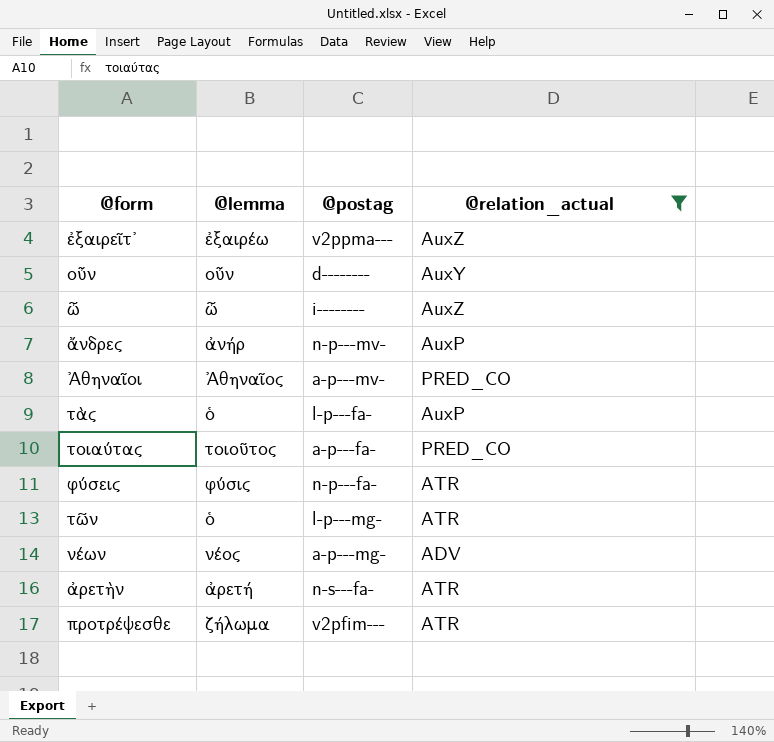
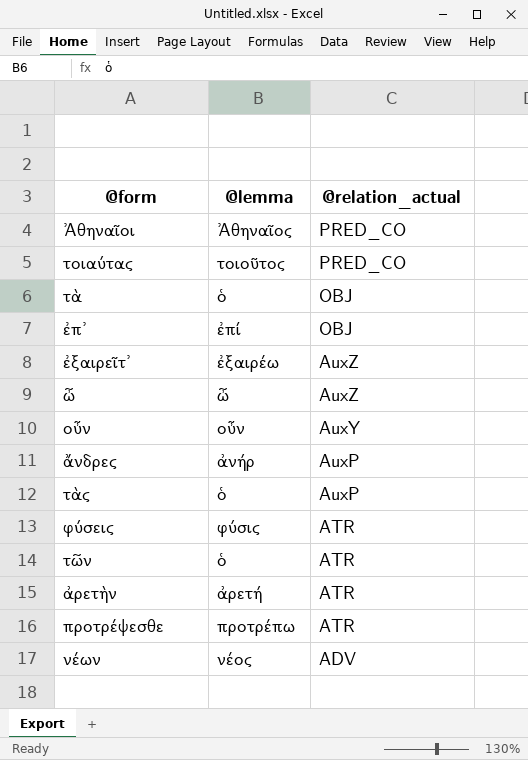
filter: @relation_actual != OBJ -> none
row order: none -> @relation_actual descending
column @postag | position: 3 -> none
προτρέψεσθε | @lemma: ζήλωμα -> προτρέπω

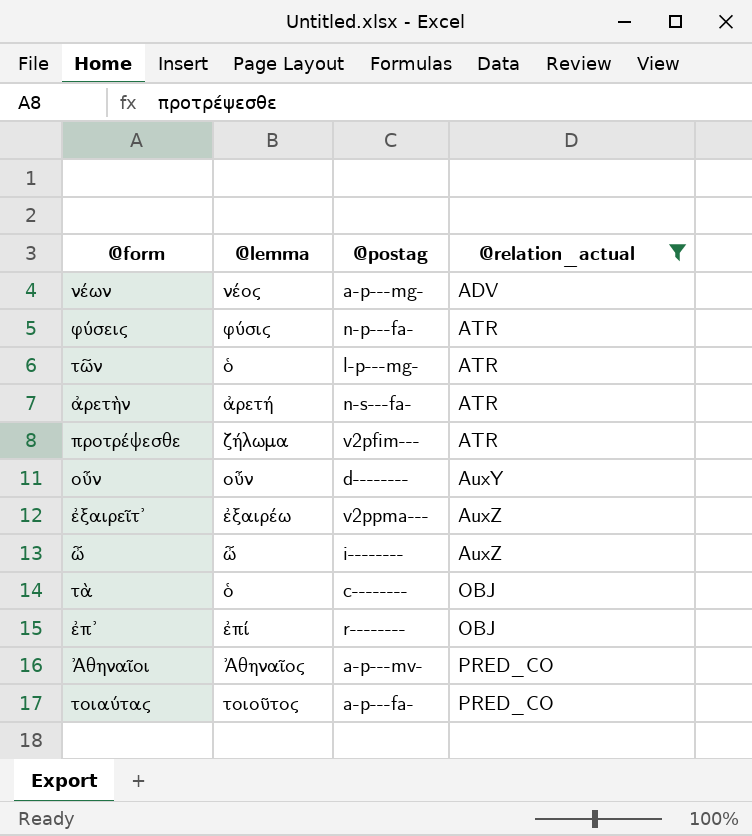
filter: none -> @relation_actual != AuxP
row order: @relation_actual descending -> @relation_actual ascending
column @postag | position: none -> 3
προτρέψεσθε | @lemma: προτρέπω -> ζήλωμα

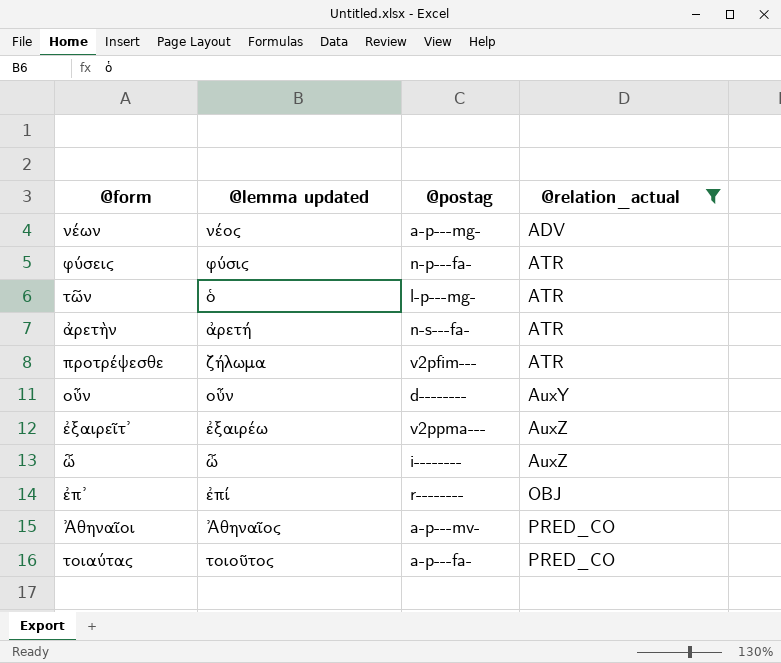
column name: @lemma -> @lemma updated
row τὰ: ὁ | c-------- | OBJ -> none

